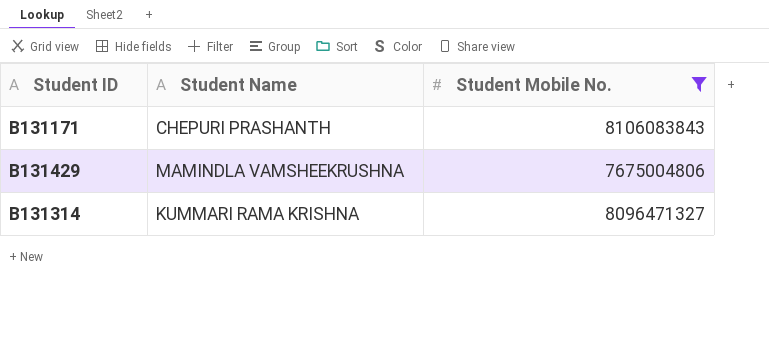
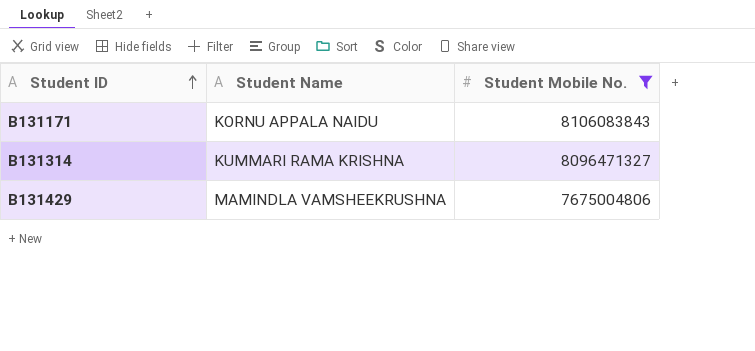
row order: none -> Student ID ascending
B131171 | Student Name: CHEPURI PRASHANTH -> KORNU APPALA NAIDU

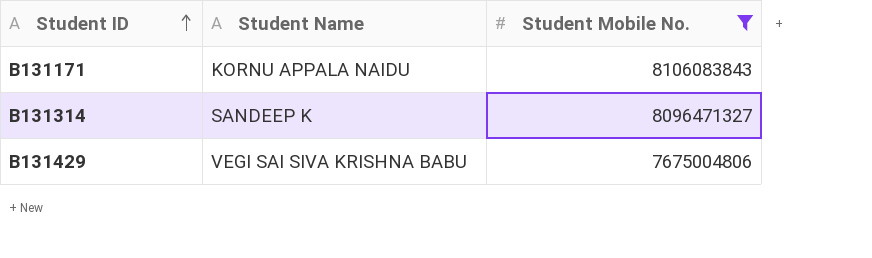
B131314 | Student Name: KUMMARI RAMA KRISHNA -> SANDEEP K
B131429 | Student Name: MAMINDLA VAMSHEEKRUSHNA -> VEGI SAI SIVA KRISHNA BABU

